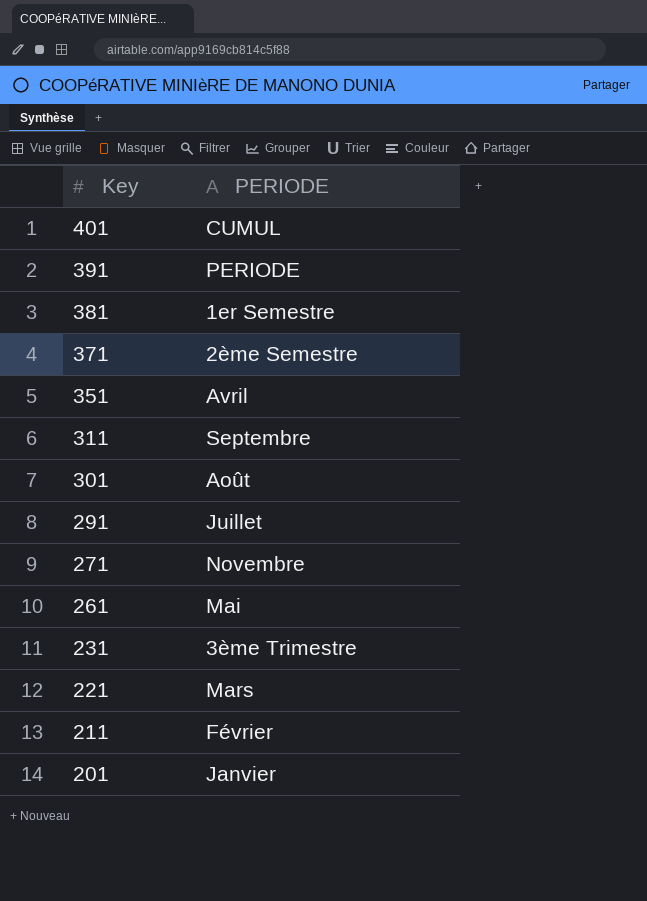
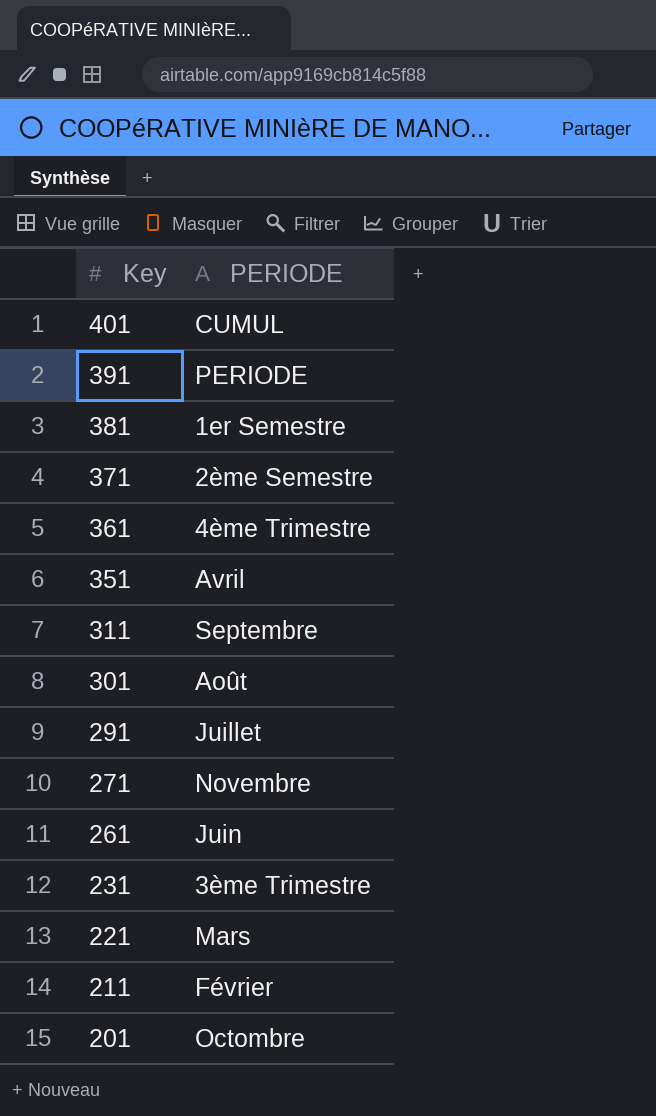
row 361: none -> 4ème Trimestre
261 | PERIODE: Mai -> Juin
201 | PERIODE: Janvier -> Octombre

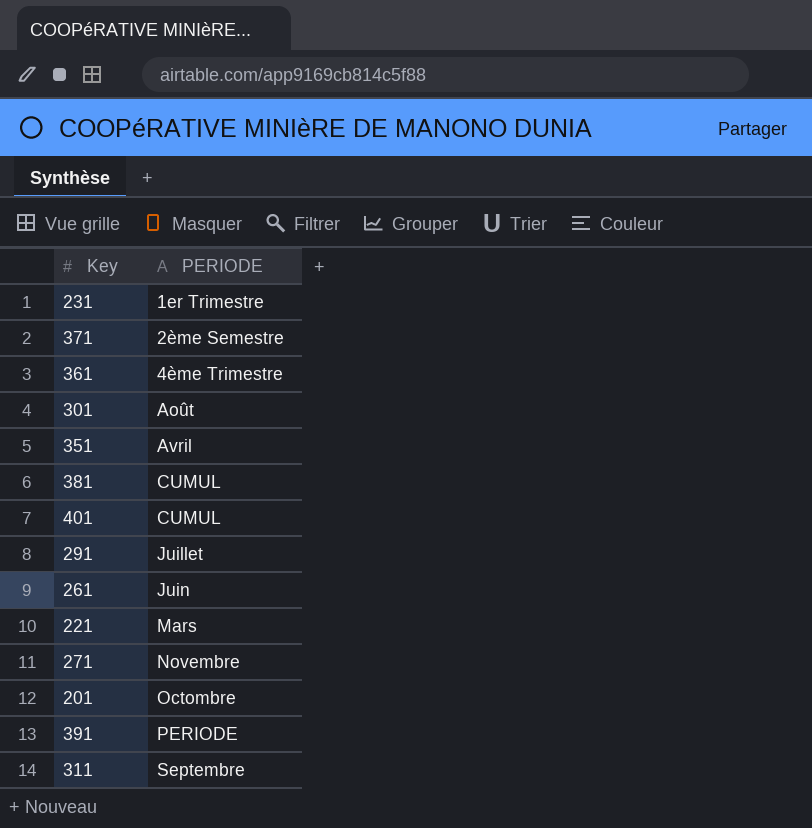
row order: Key descending -> PERIODE ascending
row 211: Février -> none
231 | PERIODE: 3ème Trimestre -> 1er Trimestre
381 | PERIODE: 1er Semestre -> CUMUL

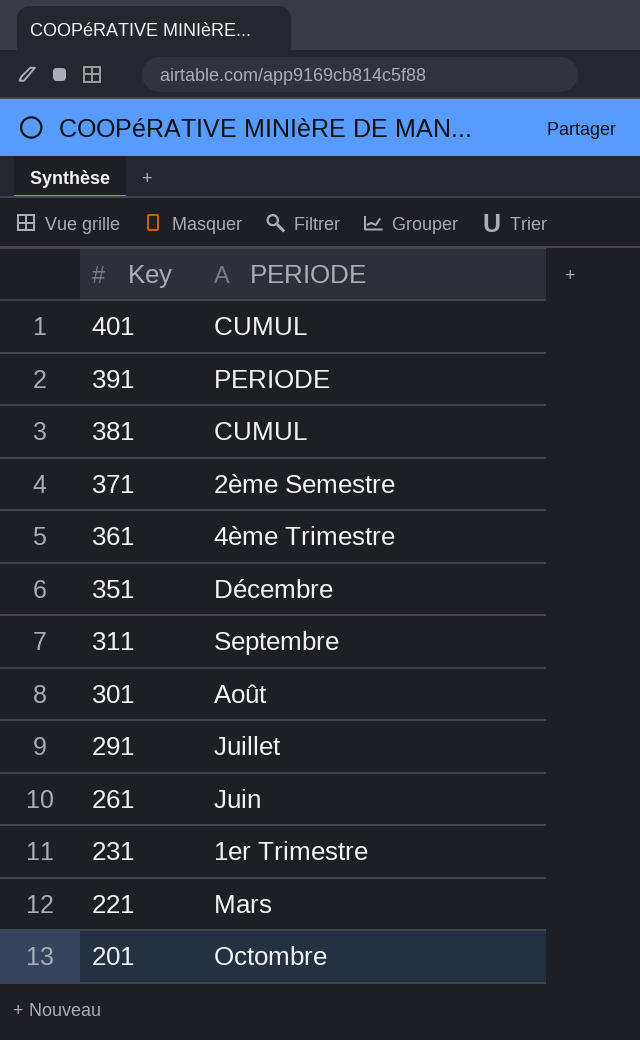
row order: PERIODE ascending -> Key descending
row 271: Novembre -> none
351 | PERIODE: Avril -> Décembre

